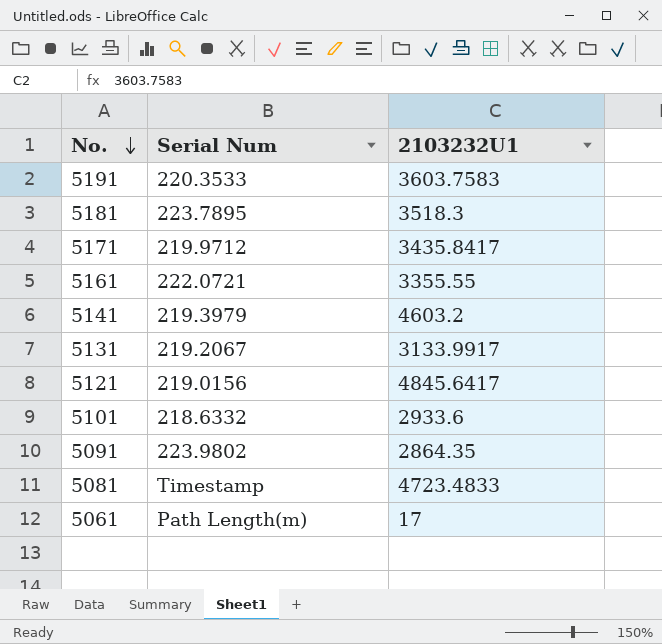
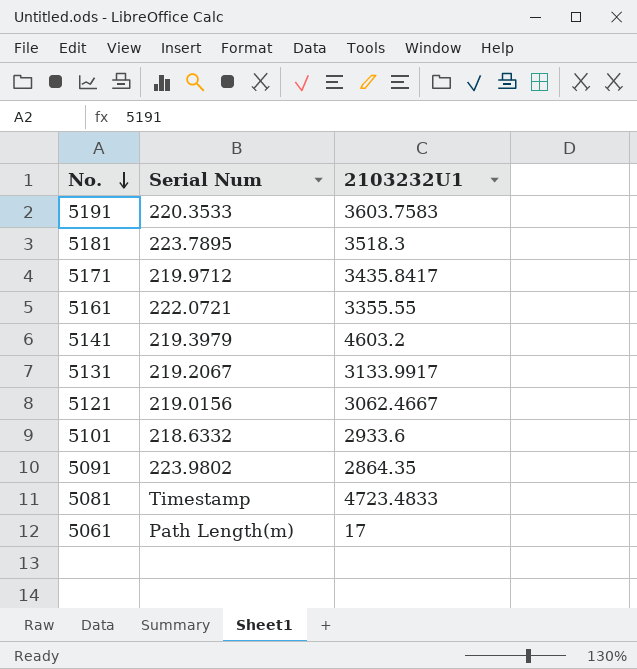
5121 | 2103232U1: 4845.6417 -> 3062.4667

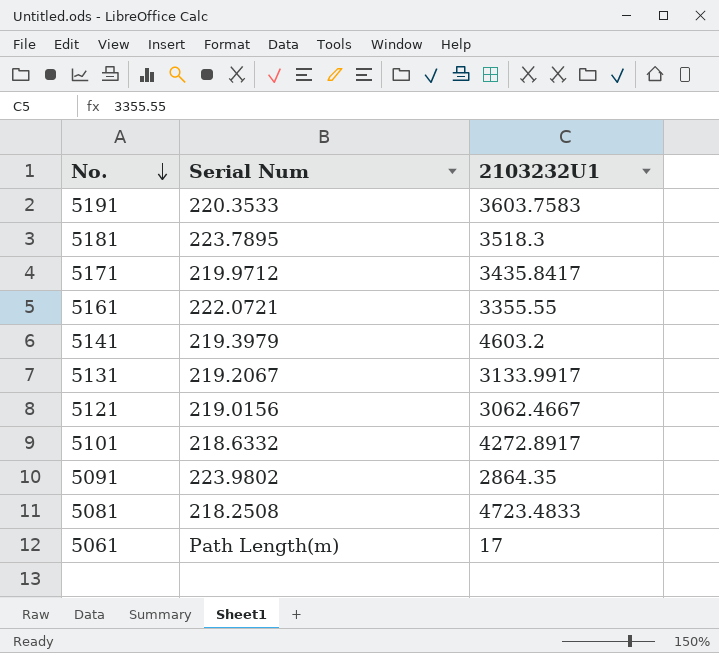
5101 | 2103232U1: 2933.6 -> 4272.8917
5081 | Serial Num: Timestamp -> 218.2508

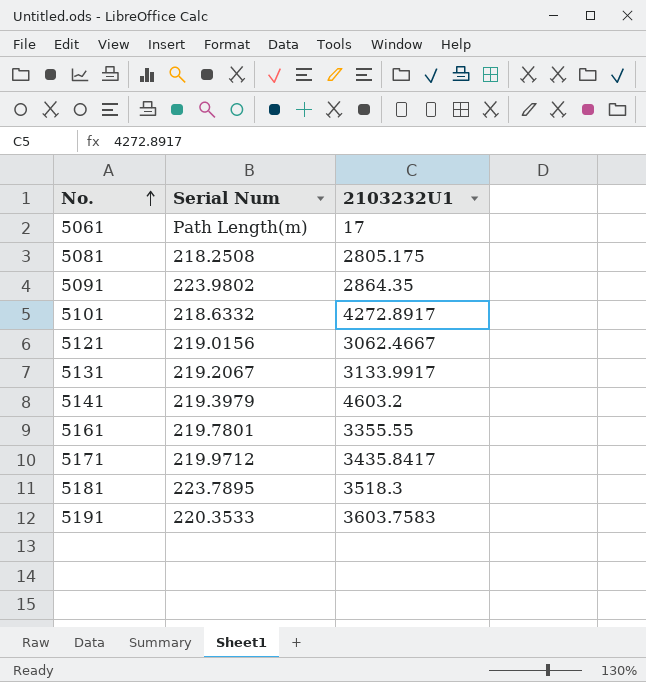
row order: No. descending -> No. ascending
5081 | 2103232U1: 4723.4833 -> 2805.175
5161 | Serial Num: 222.0721 -> 219.7801

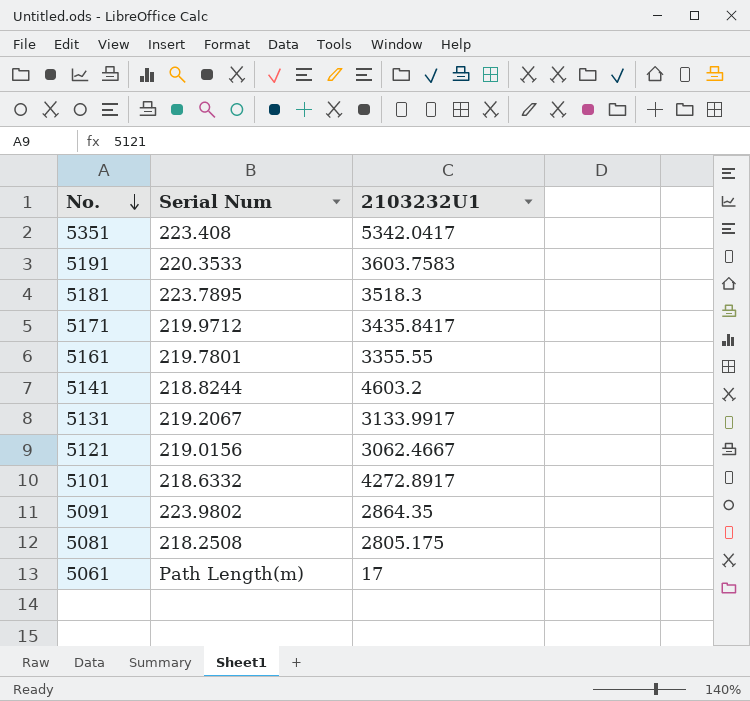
row order: No. ascending -> No. descending
row 5351: none -> 223.408 | 5342.0417
5141 | Serial Num: 219.3979 -> 218.8244

